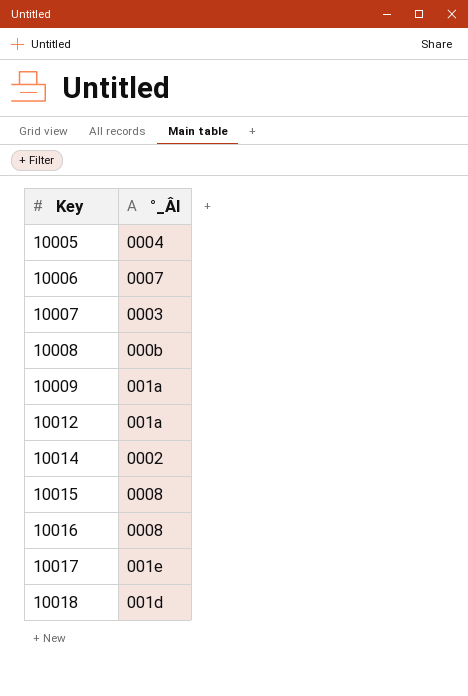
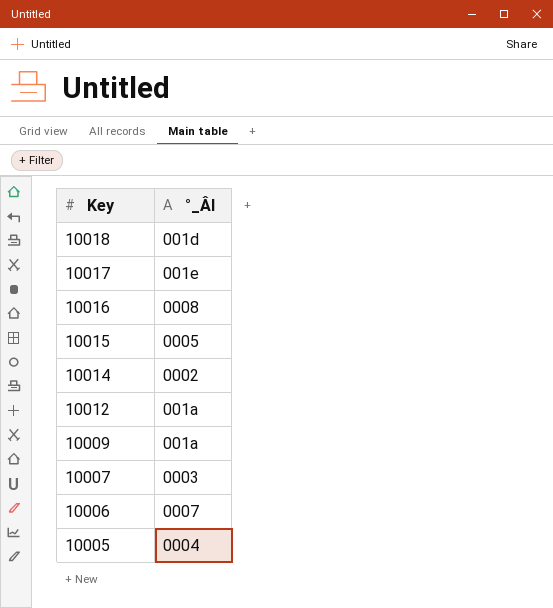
row order: Key ascending -> Key descending
row 10008: 000b -> none
10015 | °_ÂI: 0008 -> 0005

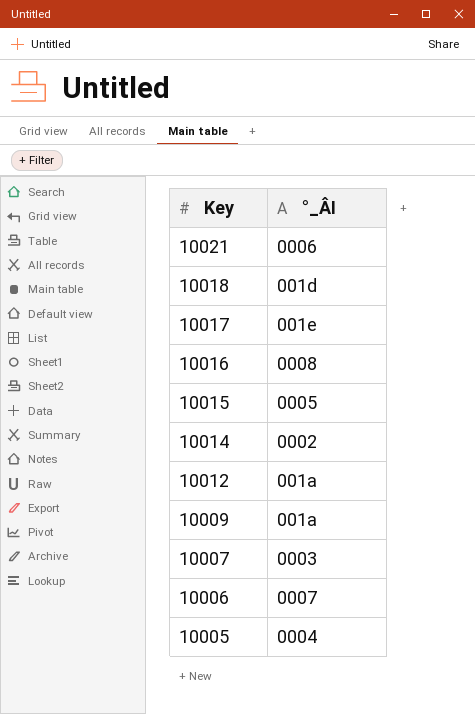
row 10021: none -> 0006

